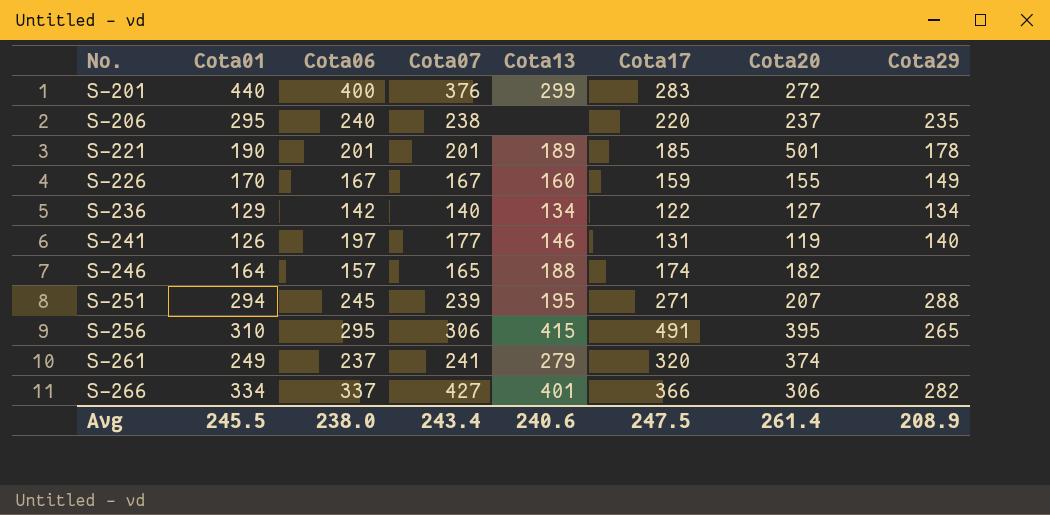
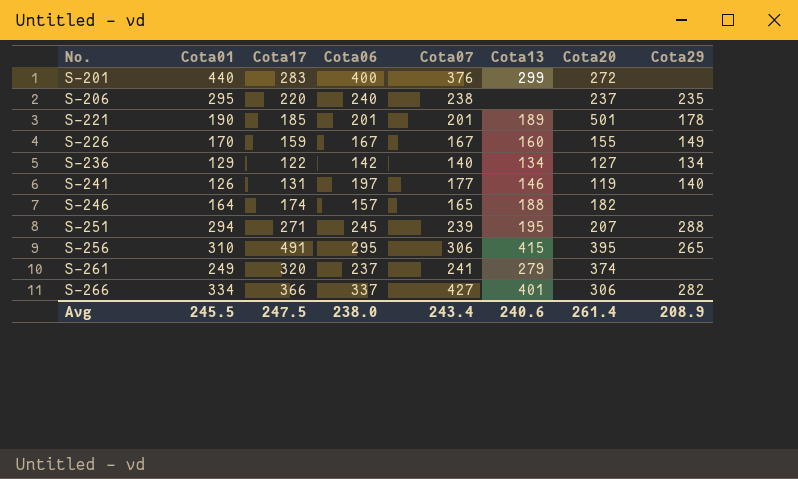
column Cota17 | position: 6 -> 3

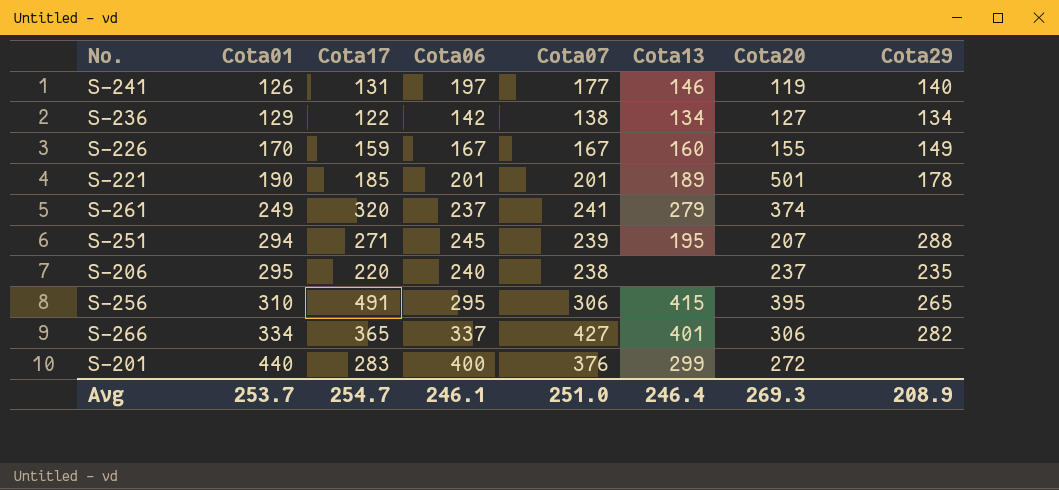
row order: No. ascending -> Cota01 ascending
row S-246: 164 | 174 | 157 | 165 | 188 | 182 | none -> none
S-236 | Cota07: 140 -> 138
S-266 | Cota17: 366 -> 365
Avg | Cota01: 245.5 -> 253.7
Avg | Cota17: 247.5 -> 254.7
Avg | Cota06: 238.0 -> 246.1
Avg | Cota07: 243.4 -> 251.0
Avg | Cota13: 240.6 -> 246.4
Avg | Cota20: 261.4 -> 269.3

